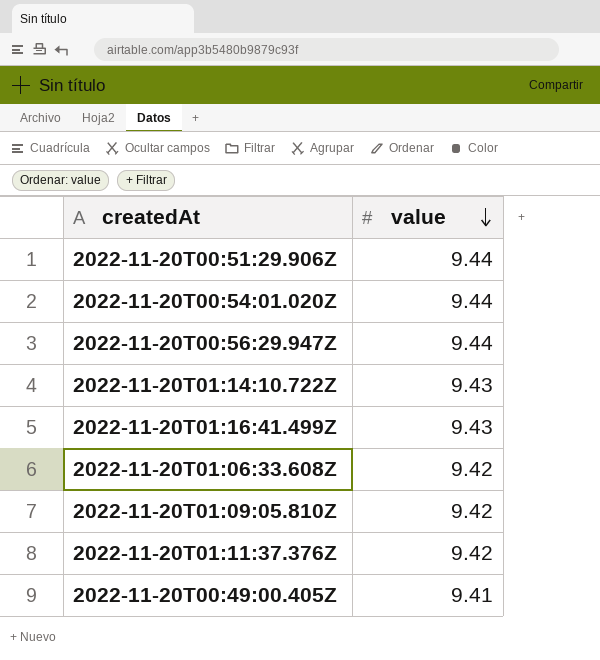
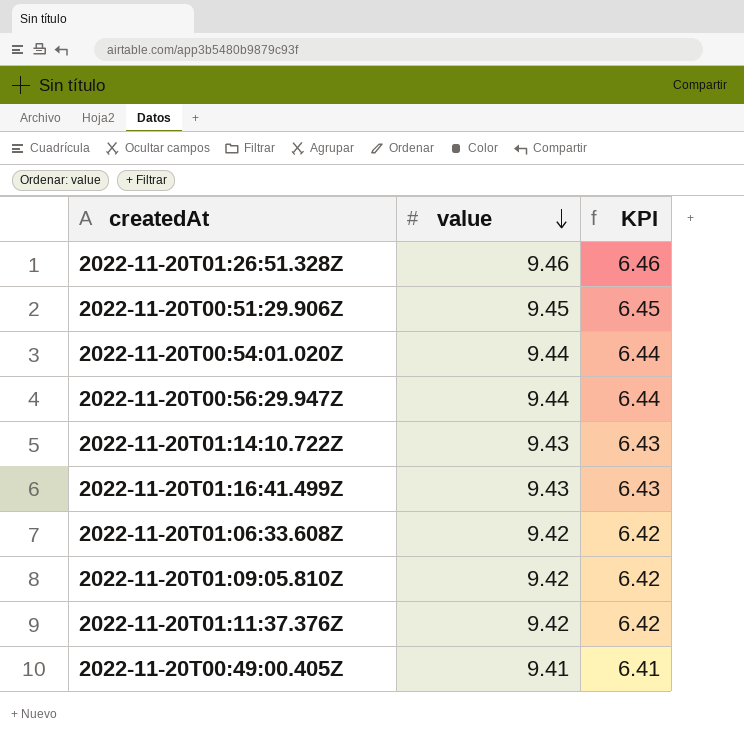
column KPI | formula: none -> [value] - 3
row 2022-11-20T01:26:51.328Z: none -> 9.46 | 6.46
2022-11-20T00:51:29.906Z | value: 9.44 -> 9.45

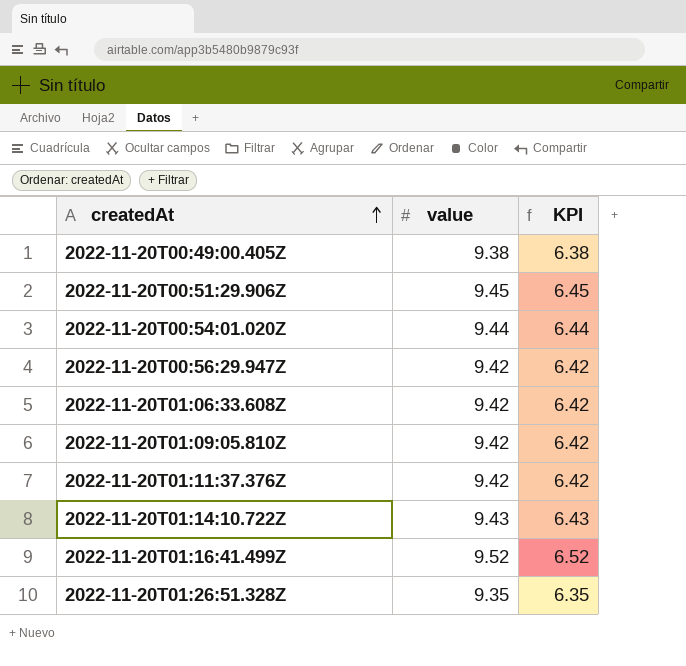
row order: value descending -> createdAt ascending
2022-11-20T00:49:00.405Z | value: 9.41 -> 9.38
2022-11-20T00:49:00.405Z | KPI: 6.41 -> 6.38
2022-11-20T00:56:29.947Z | value: 9.44 -> 9.42
2022-11-20T00:56:29.947Z | KPI: 6.44 -> 6.42
2022-11-20T01:16:41.499Z | value: 9.43 -> 9.52
2022-11-20T01:16:41.499Z | KPI: 6.43 -> 6.52
2022-11-20T01:26:51.328Z | value: 9.46 -> 9.35
2022-11-20T01:26:51.328Z | KPI: 6.46 -> 6.35

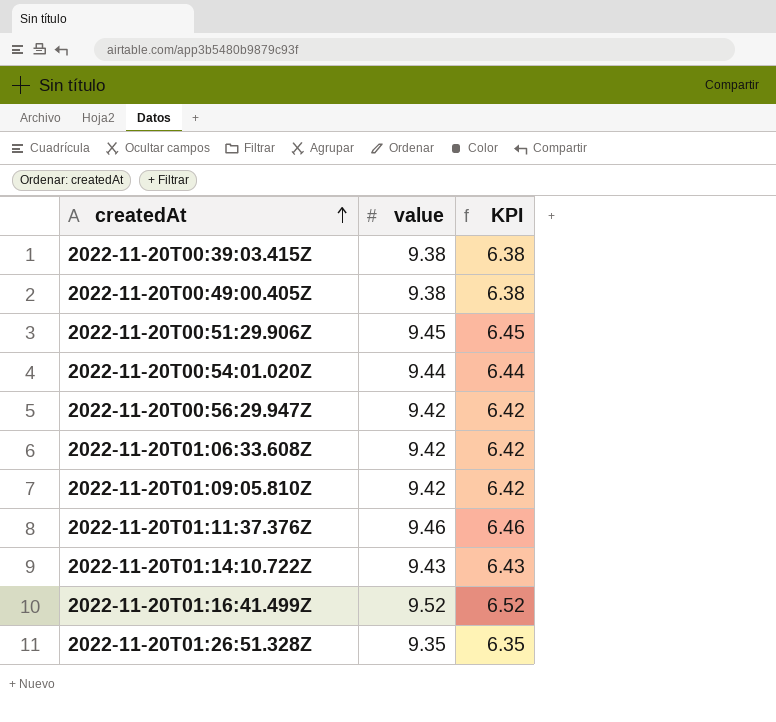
row 2022-11-20T00:39:03.415Z: none -> 9.38 | 6.38
2022-11-20T01:11:37.376Z | value: 9.42 -> 9.46
2022-11-20T01:11:37.376Z | KPI: 6.42 -> 6.46

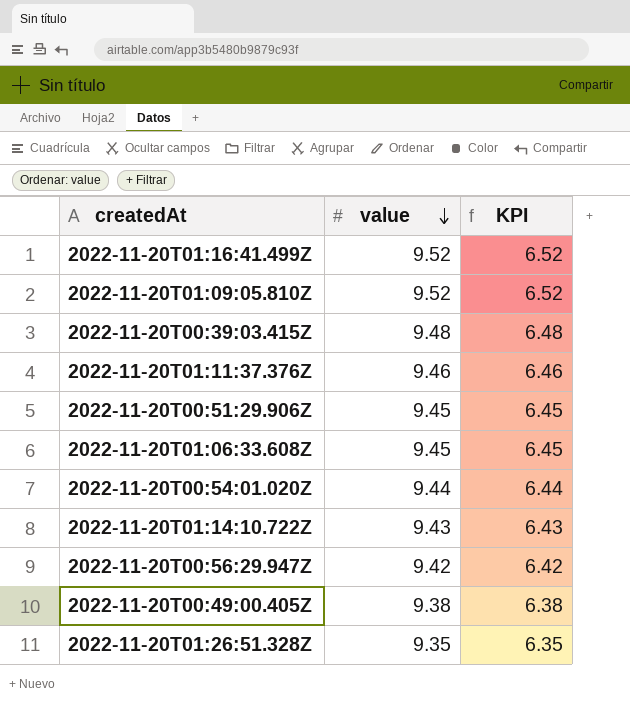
row order: createdAt ascending -> value descending
2022-11-20T01:09:05.810Z | value: 9.42 -> 9.52
2022-11-20T01:09:05.810Z | KPI: 6.42 -> 6.52
2022-11-20T00:39:03.415Z | value: 9.38 -> 9.48
2022-11-20T00:39:03.415Z | KPI: 6.38 -> 6.48
2022-11-20T01:06:33.608Z | value: 9.42 -> 9.45
2022-11-20T01:06:33.608Z | KPI: 6.42 -> 6.45

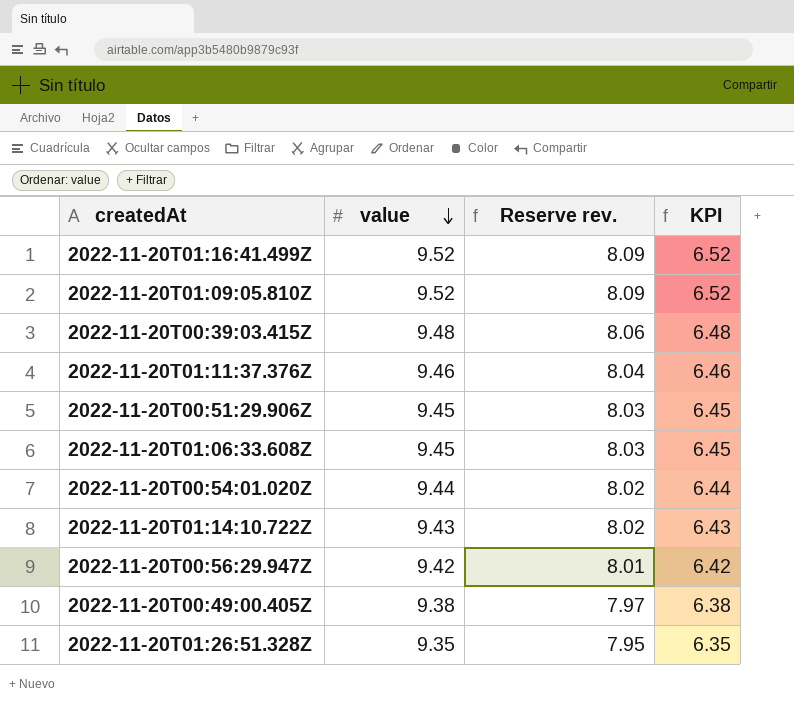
column Reserve rev. | formula: none -> [value] * 0.85

